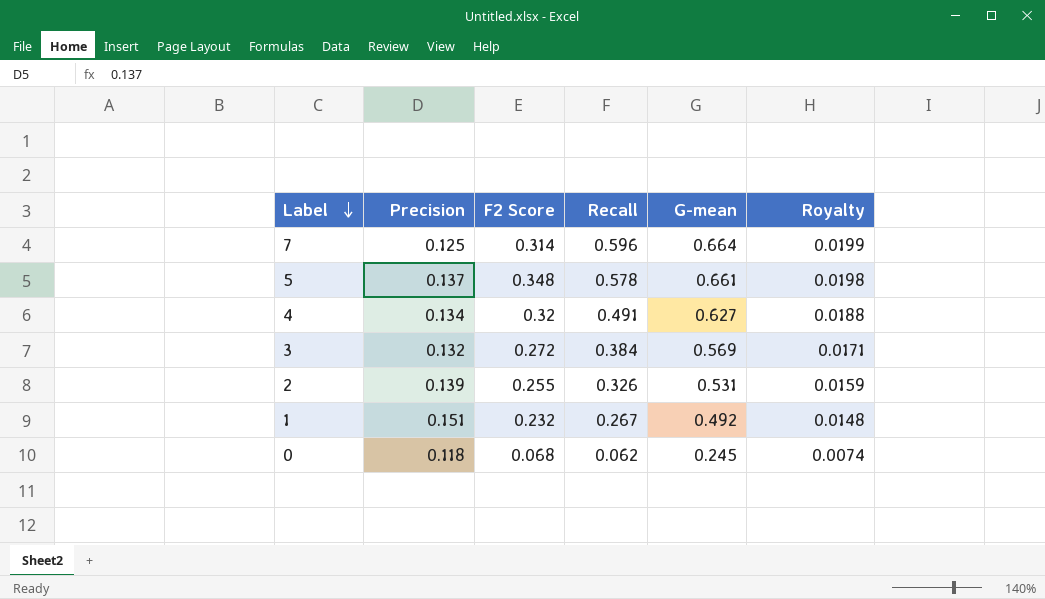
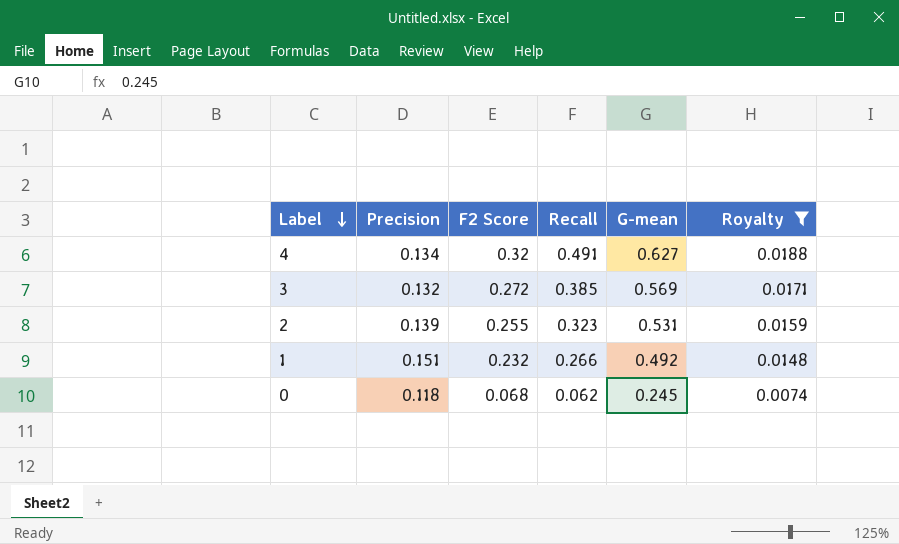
filter: none -> Royalty <= 0.0188
3 | Recall: 0.384 -> 0.385
2 | Recall: 0.326 -> 0.323
1 | Recall: 0.267 -> 0.266

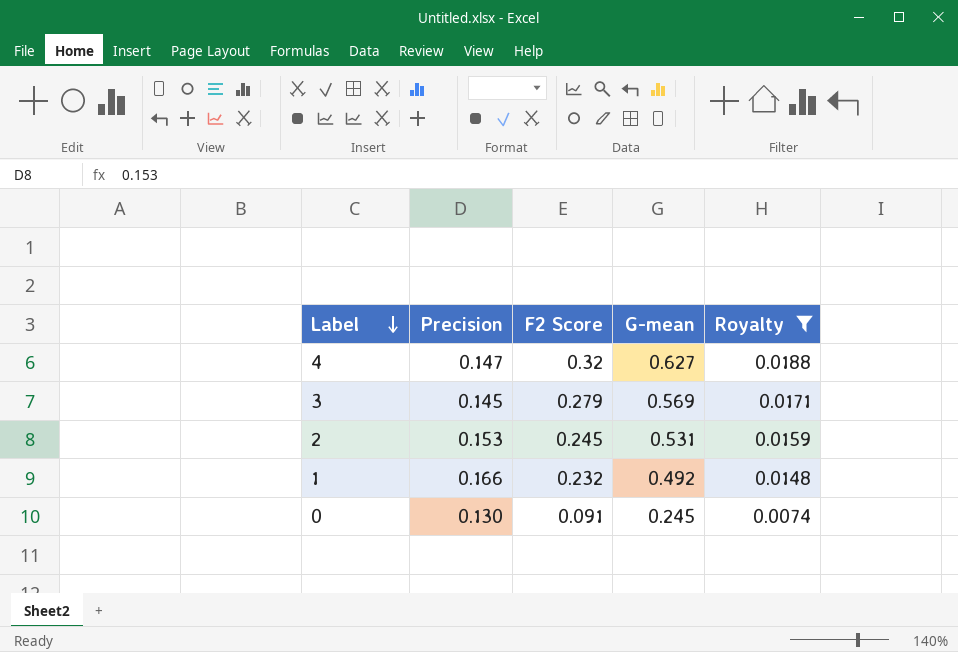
column Recall | position: 4 -> none
4 | Precision: 0.134 -> 0.147
3 | Precision: 0.132 -> 0.145
3 | F2 Score: 0.272 -> 0.279
2 | Precision: 0.139 -> 0.153
2 | F2 Score: 0.255 -> 0.245
1 | Precision: 0.151 -> 0.166
0 | Precision: 0.118 -> 0.130
0 | F2 Score: 0.068 -> 0.091

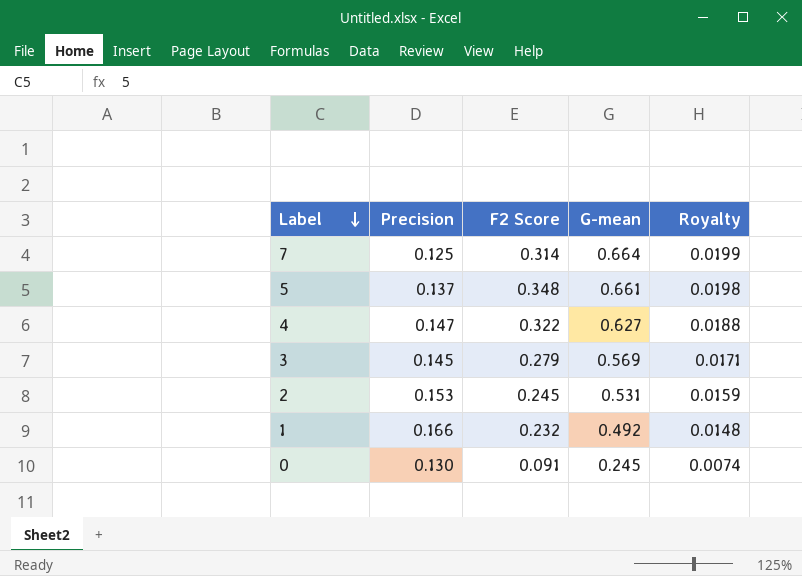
filter: Royalty <= 0.0188 -> none
4 | F2 Score: 0.32 -> 0.322

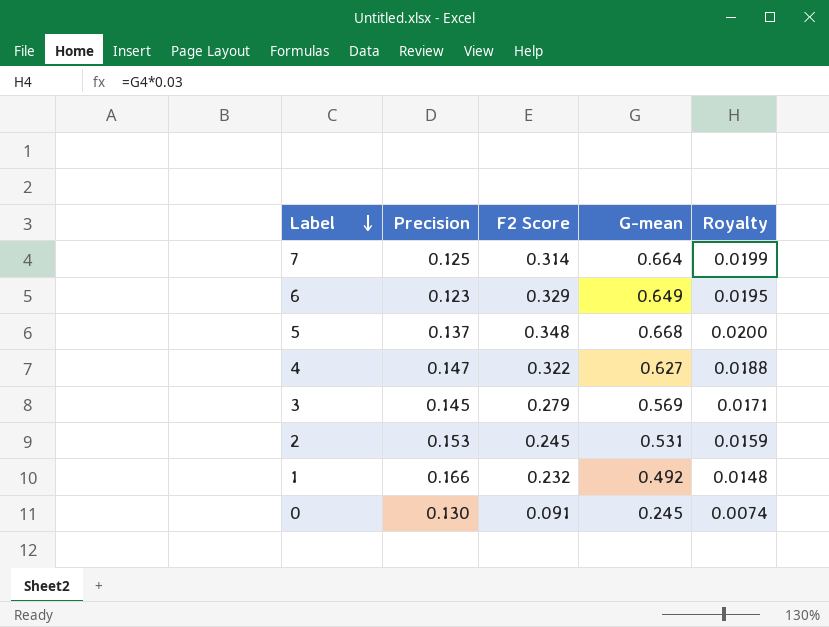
row 6: none -> 0.123 | 0.329 | 0.649 | 0.0195
5 | G-mean: 0.661 -> 0.668
5 | Royalty: 0.0198 -> 0.0200

